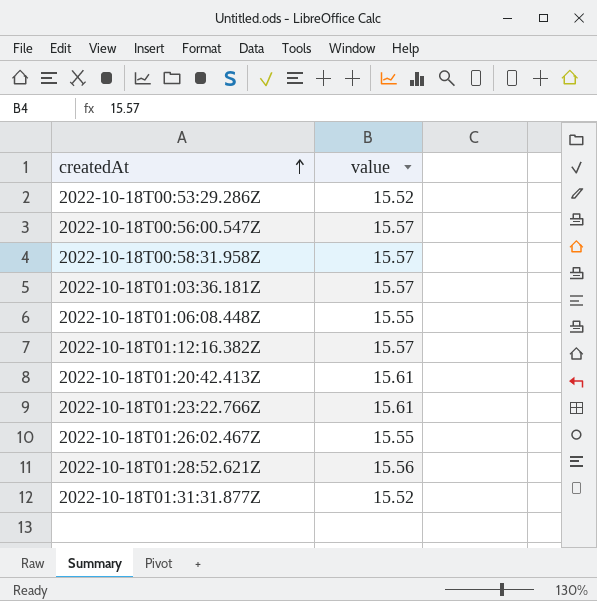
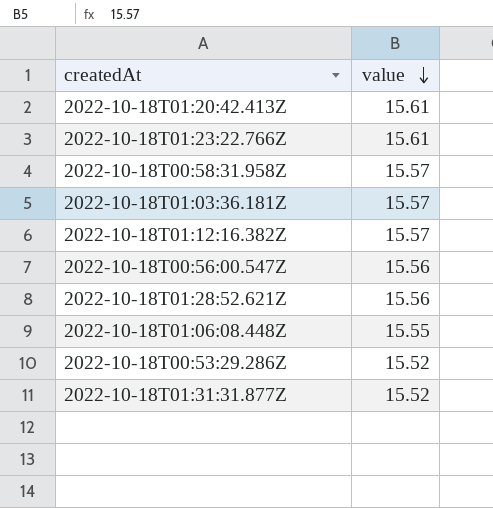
row order: createdAt ascending -> value descending
row 2022-10-18T01:26:02.467Z: 15.55 -> none
2022-10-18T00:56:00.547Z | value: 15.57 -> 15.56

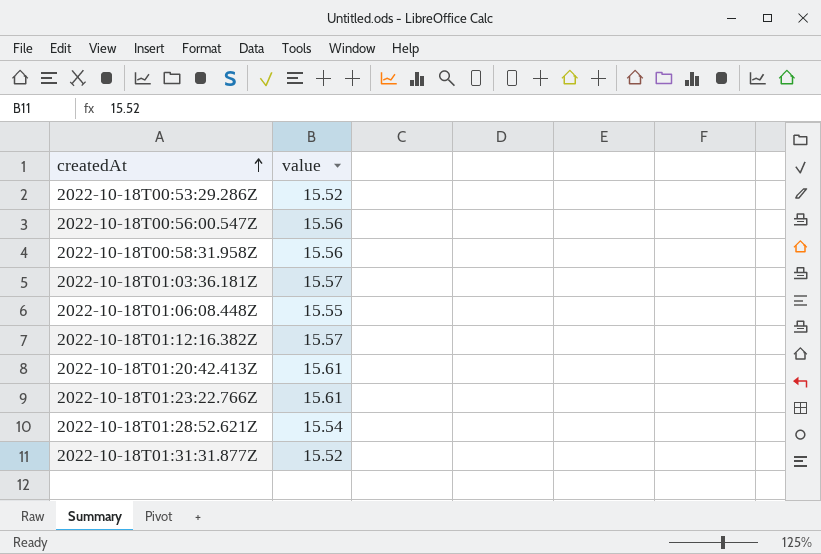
row order: value descending -> createdAt ascending
2022-10-18T00:58:31.958Z | value: 15.57 -> 15.56
2022-10-18T01:28:52.621Z | value: 15.56 -> 15.54

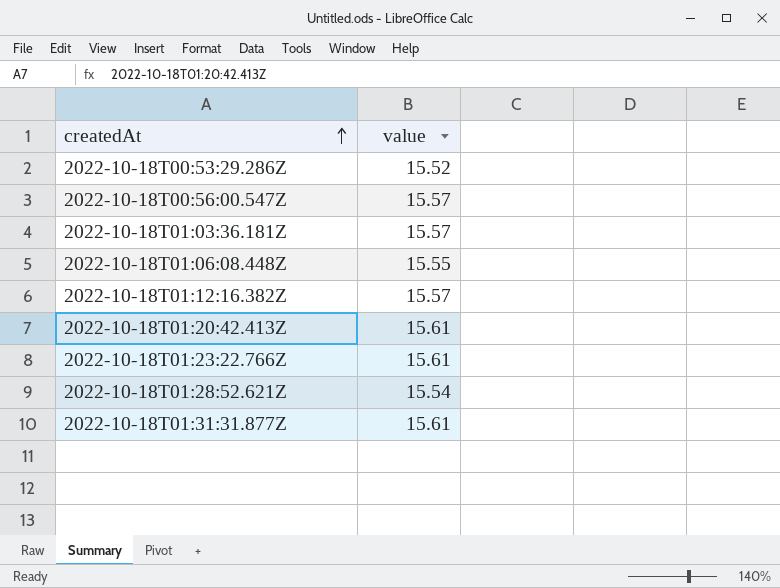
row 2022-10-18T00:58:31.958Z: 15.56 -> none
2022-10-18T00:56:00.547Z | value: 15.56 -> 15.57
2022-10-18T01:31:31.877Z | value: 15.52 -> 15.61

